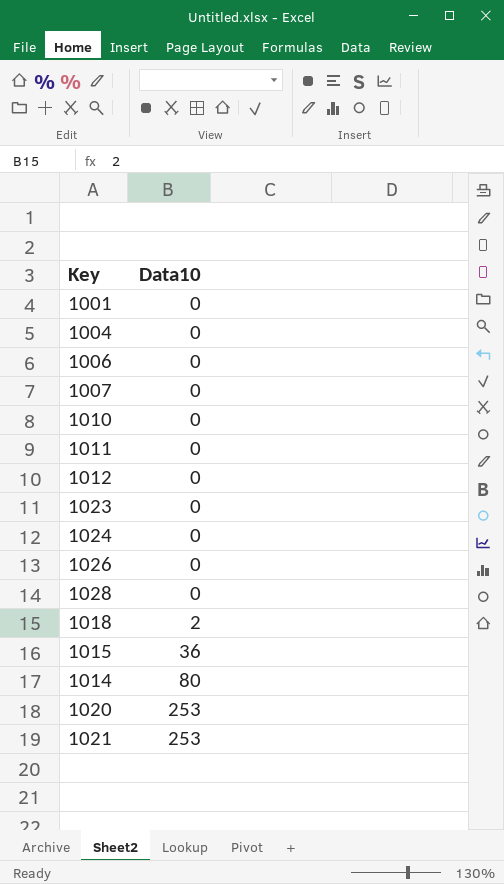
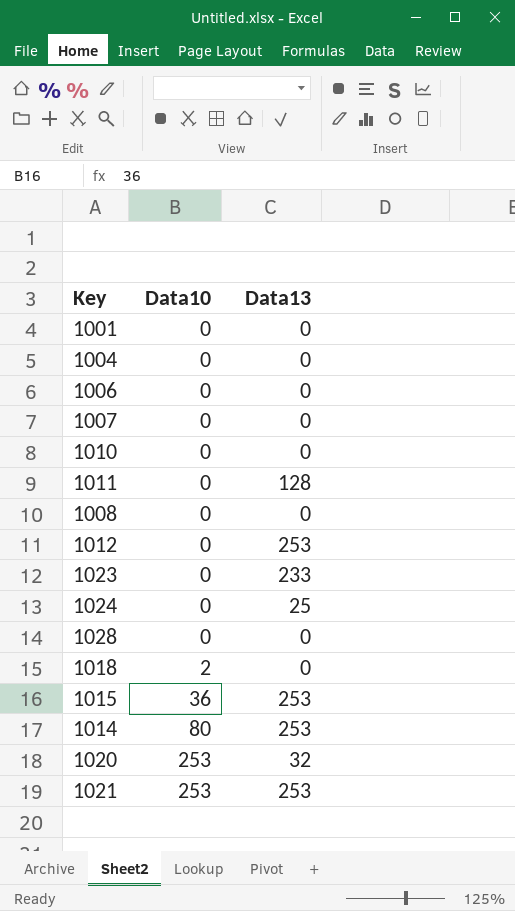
column Data13 | position: none -> 3
row 1026: 0 -> none
row 1008: none -> 0 | 0

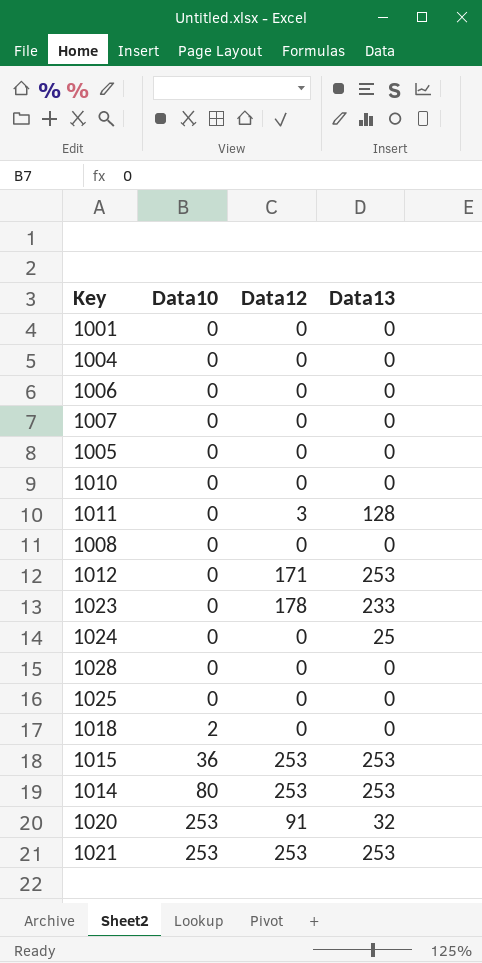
column Data12 | position: none -> 3
row 1005: none -> 0 | 0 | 0
row 1025: none -> 0 | 0 | 0

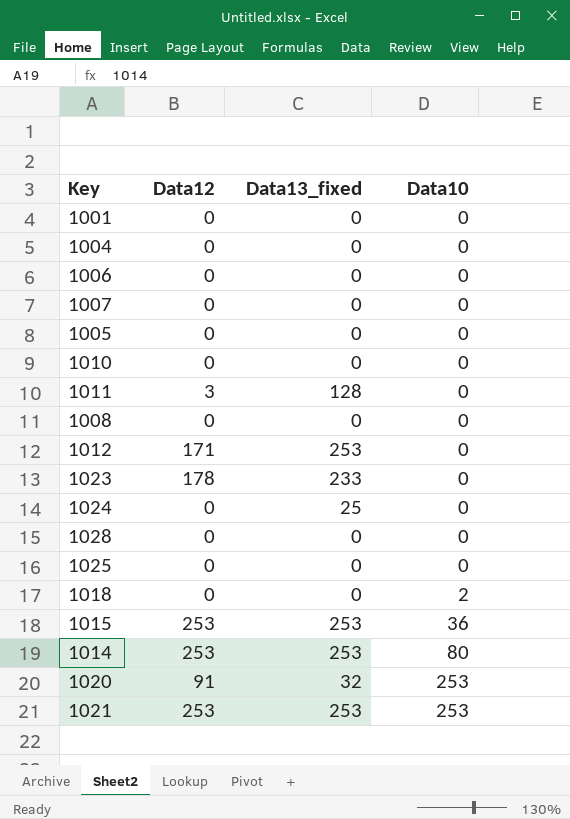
column name: Data13 -> Data13_fixed
column Data10 | position: 2 -> 4

